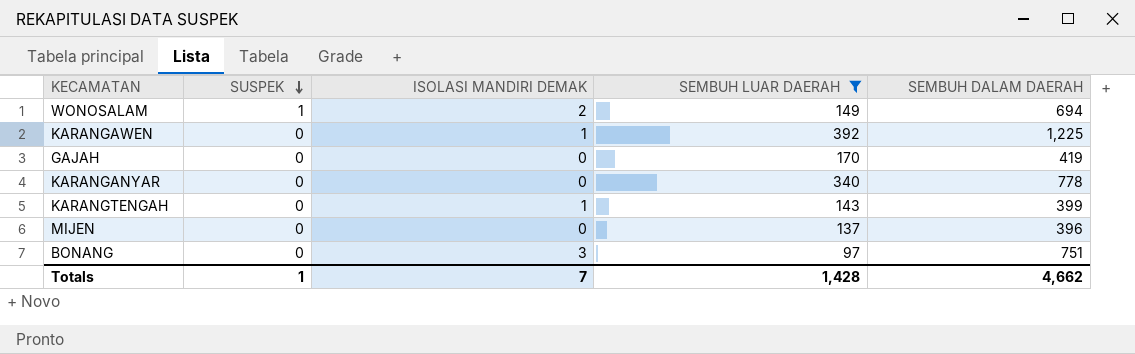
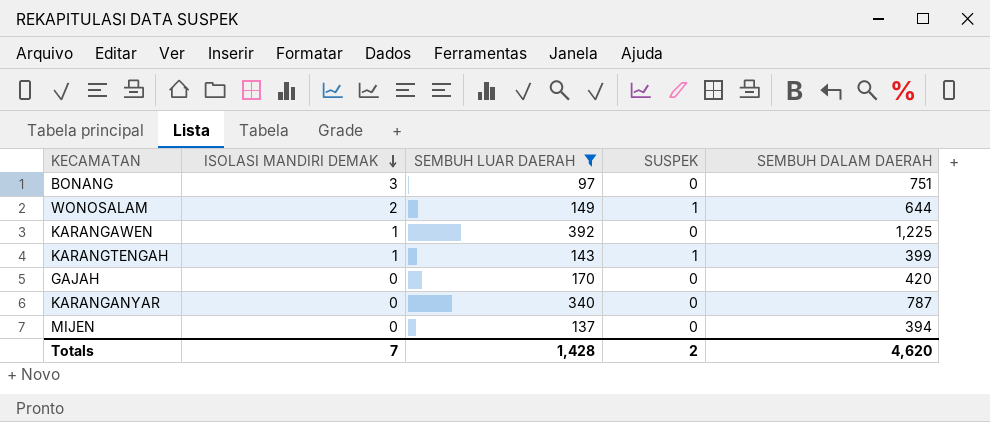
row order: SUSPEK descending -> ISOLASI MANDIRI DEMAK descending
column SUSPEK | position: 2 -> 4
WONOSALAM | SEMBUH DALAM DAERAH: 694 -> 644
KARANGTENGAH | SUSPEK: 0 -> 1
GAJAH | SEMBUH DALAM DAERAH: 419 -> 420
KARANGANYAR | SEMBUH DALAM DAERAH: 778 -> 787
MIJEN | SEMBUH DALAM DAERAH: 396 -> 394
Totals | SUSPEK: 1 -> 2
Totals | SEMBUH DALAM DAERAH: 4,662 -> 4,620

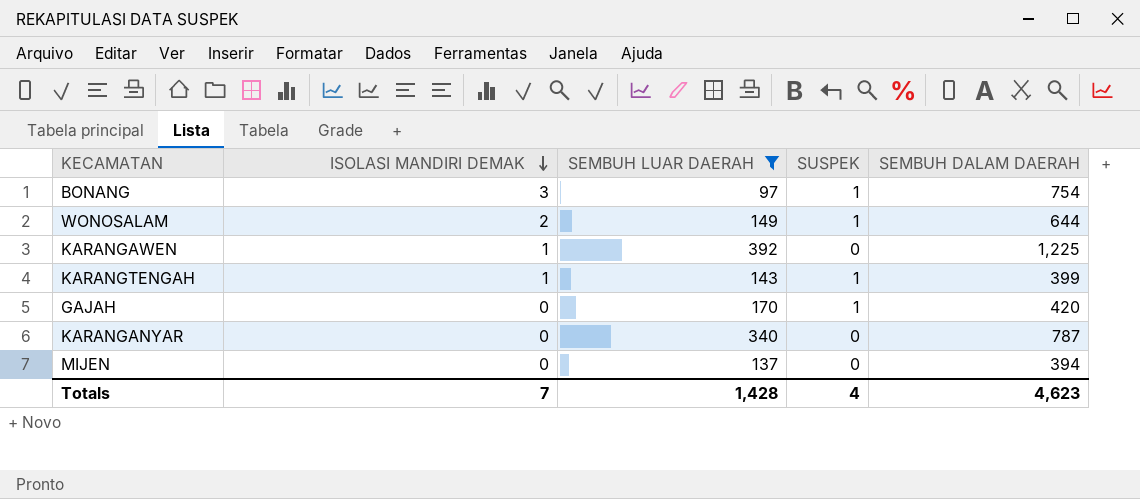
BONANG | SUSPEK: 0 -> 1
BONANG | SEMBUH DALAM DAERAH: 751 -> 754
GAJAH | SUSPEK: 0 -> 1
Totals | SUSPEK: 2 -> 4
Totals | SEMBUH DALAM DAERAH: 4,620 -> 4,623

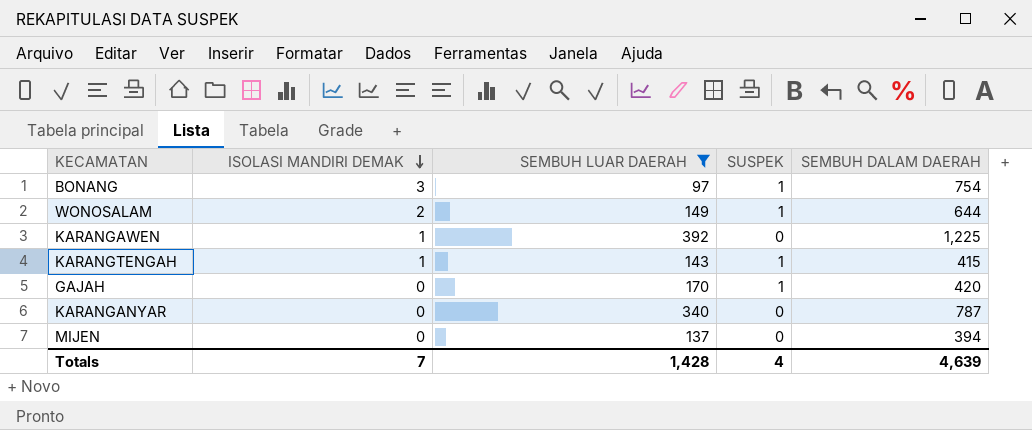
KARANGTENGAH | SEMBUH DALAM DAERAH: 399 -> 415
Totals | SEMBUH DALAM DAERAH: 4,623 -> 4,639

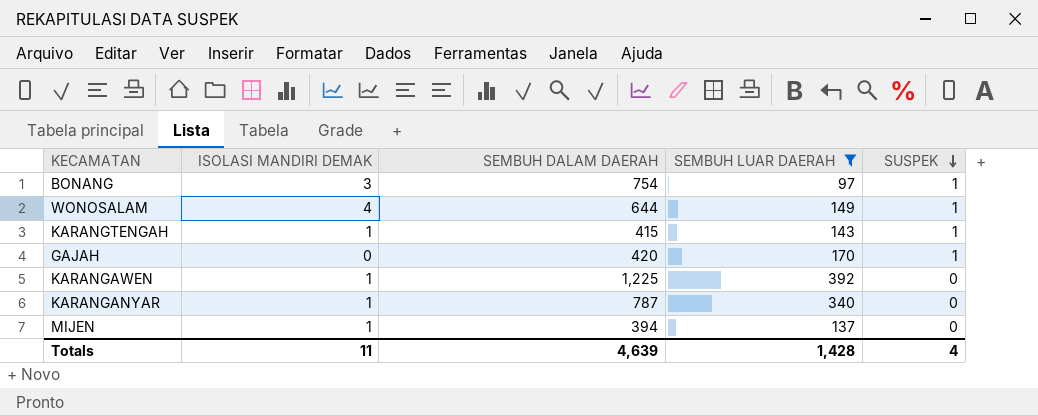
row order: ISOLASI MANDIRI DEMAK descending -> SUSPEK descending
column SEMBUH DALAM DAERAH | position: 5 -> 3
WONOSALAM | ISOLASI MANDIRI DEMAK: 2 -> 4
KARANGANYAR | ISOLASI MANDIRI DEMAK: 0 -> 1
MIJEN | ISOLASI MANDIRI DEMAK: 0 -> 1
Totals | ISOLASI MANDIRI DEMAK: 7 -> 11

